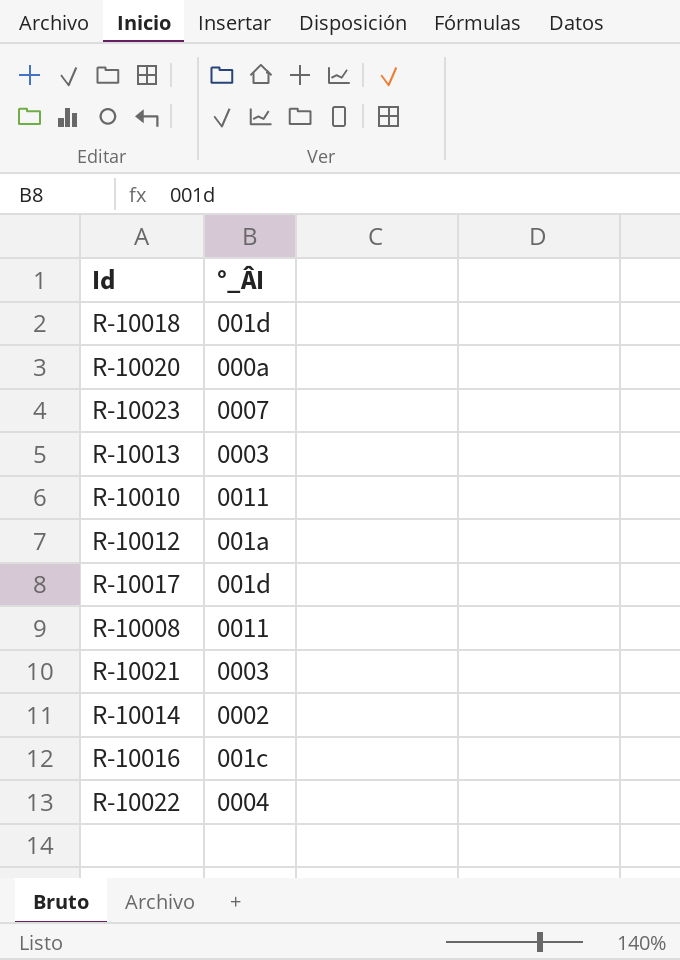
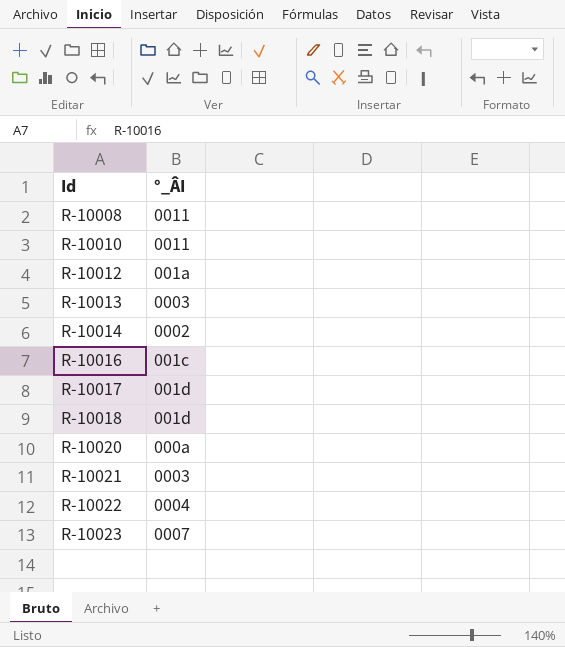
row order: none -> Id ascending

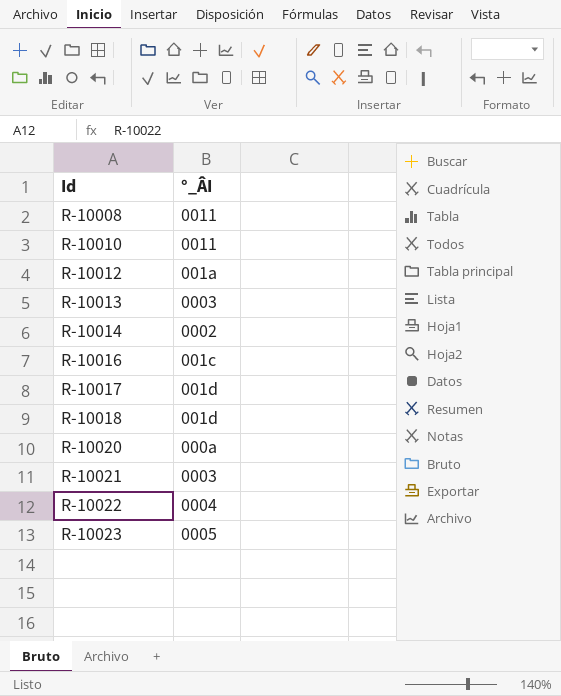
R-10023 | °_ÂI: 0007 -> 0005

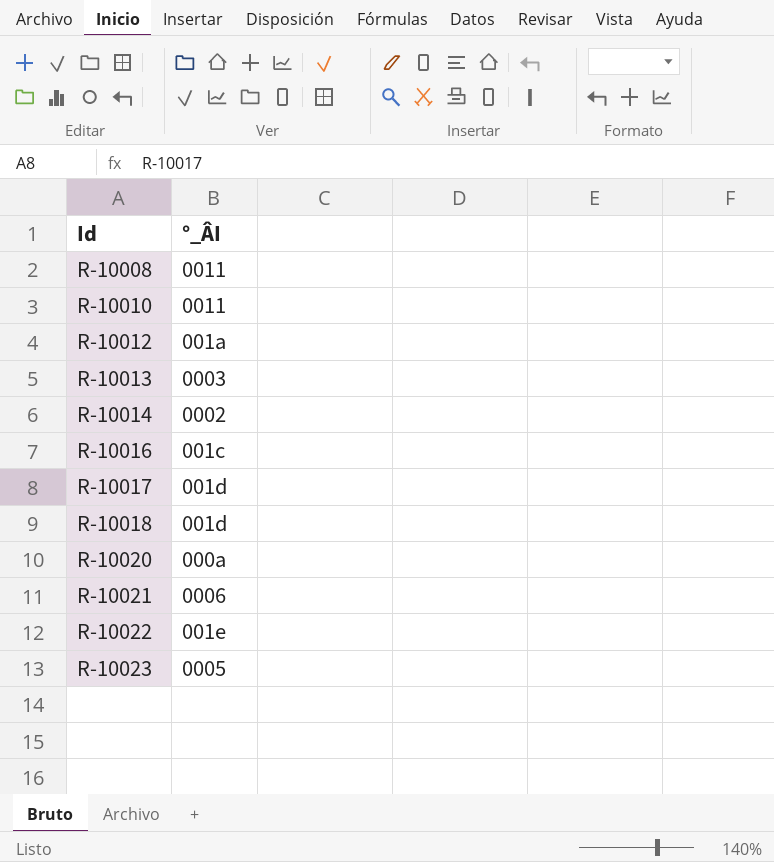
R-10021 | °_ÂI: 0003 -> 0006
R-10022 | °_ÂI: 0004 -> 001e

